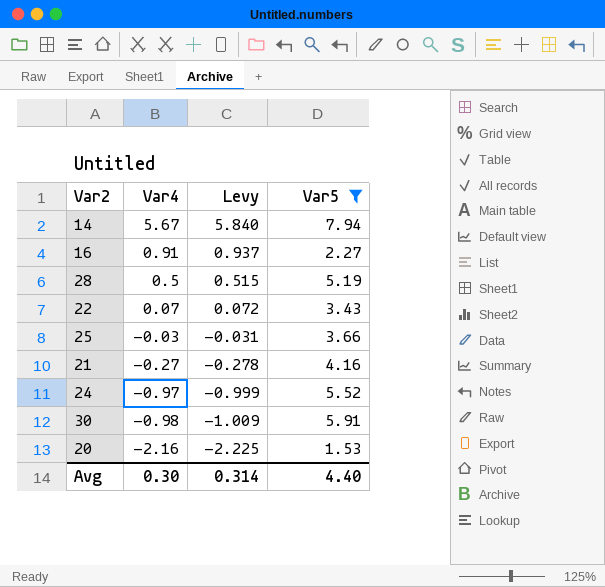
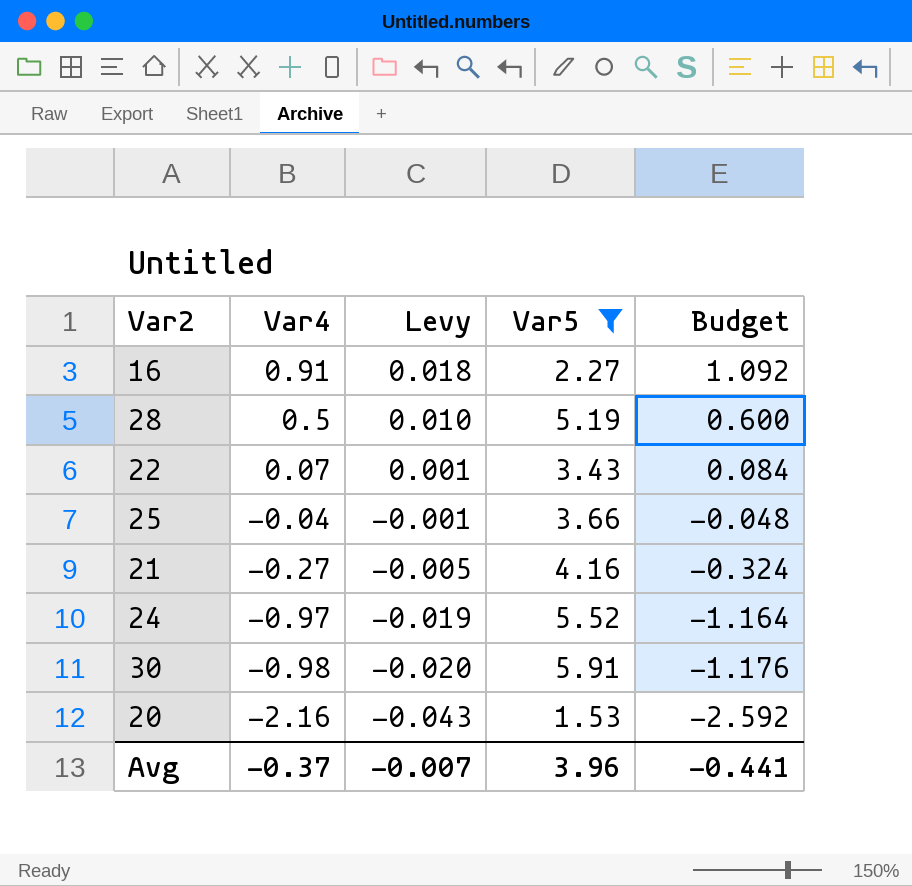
column Levy | formula: [Var4] * 1.03 -> [Var4] * 0.02
column Budget | formula: none -> [Var4] * 1.2
row 14: 5.67 | 5.840 | 7.94 -> none
25 | Var4: -0.03 -> -0.04
Avg | Var4: 0.30 -> -0.37
Avg | Levy: 0.314 -> -0.007
Avg | Var5: 4.40 -> 3.96

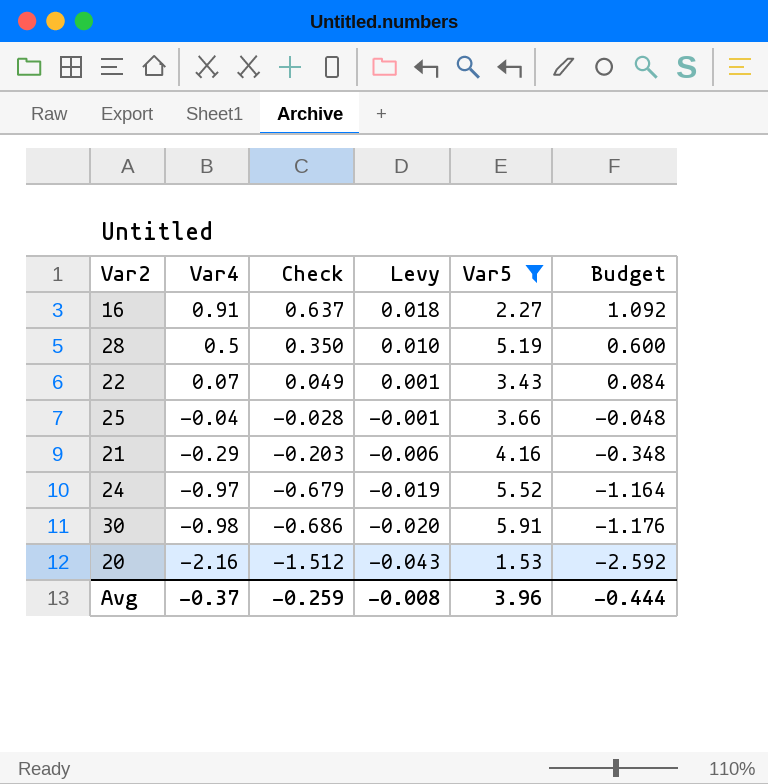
column Check | formula: none -> [Var4] * 0.7
21 | Var4: -0.27 -> -0.29
21 | Levy: -0.005 -> -0.006
21 | Budget: -0.324 -> -0.348
Avg | Levy: -0.007 -> -0.008
Avg | Budget: -0.441 -> -0.444

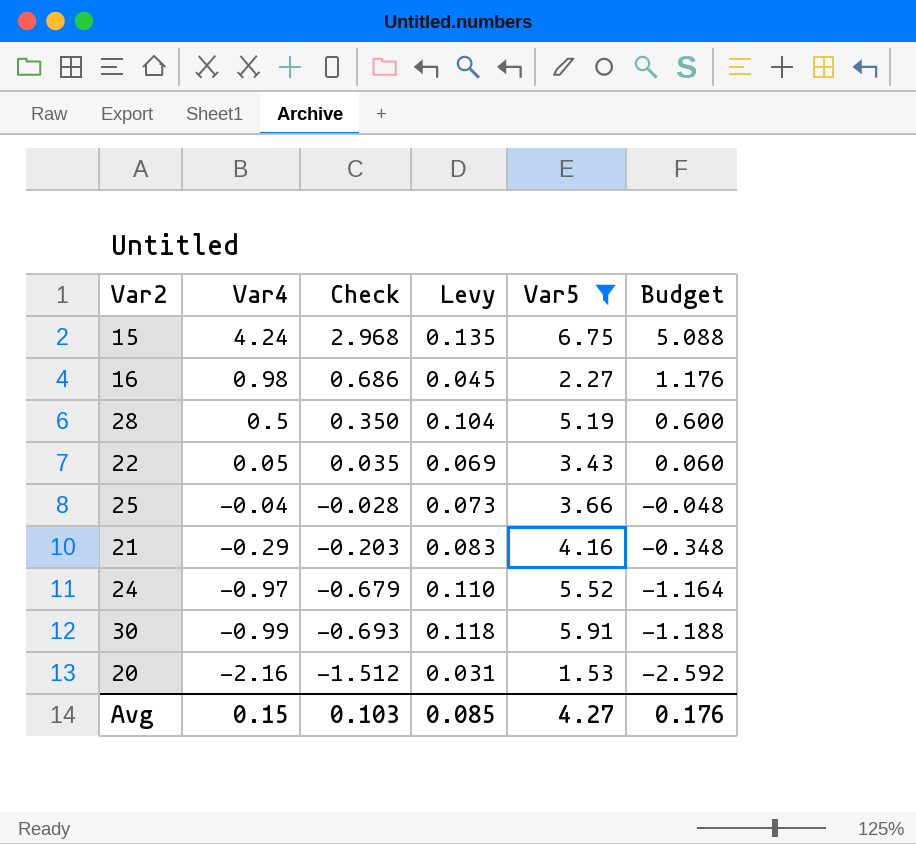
column Levy | formula: [Var4] * 0.02 -> [Var5] * 0.02
row 15: none -> 4.24 | 2.968 | 0.135 | 6.75 | 5.088
16 | Var4: 0.91 -> 0.98
16 | Check: 0.637 -> 0.686
16 | Budget: 1.092 -> 1.176
22 | Var4: 0.07 -> 0.05
22 | Check: 0.049 -> 0.035
22 | Budget: 0.084 -> 0.060
30 | Var4: -0.98 -> -0.99
30 | Check: -0.686 -> -0.693
30 | Budget: -1.176 -> -1.188
Avg | Var4: -0.37 -> 0.15
Avg | Check: -0.259 -> 0.103
Avg | Levy: -0.008 -> 0.085
Avg | Var5: 3.96 -> 4.27
Avg | Budget: -0.444 -> 0.176

